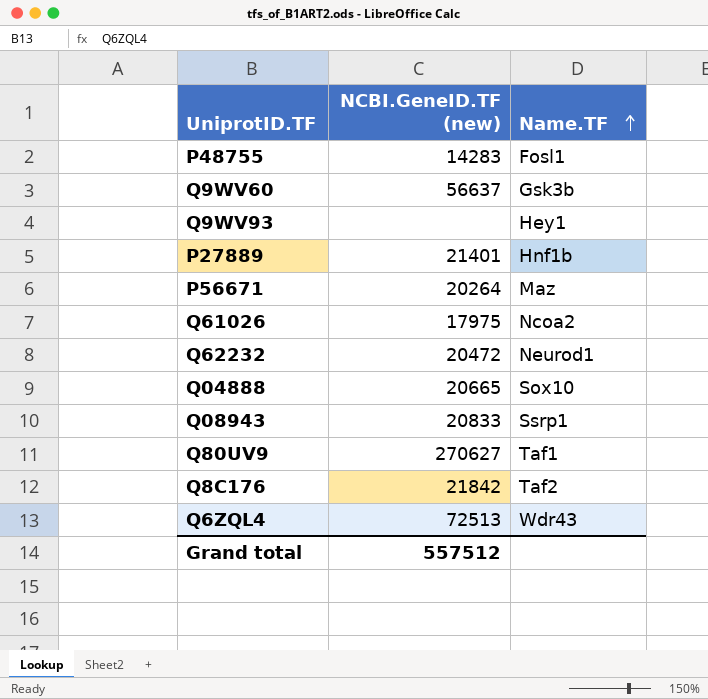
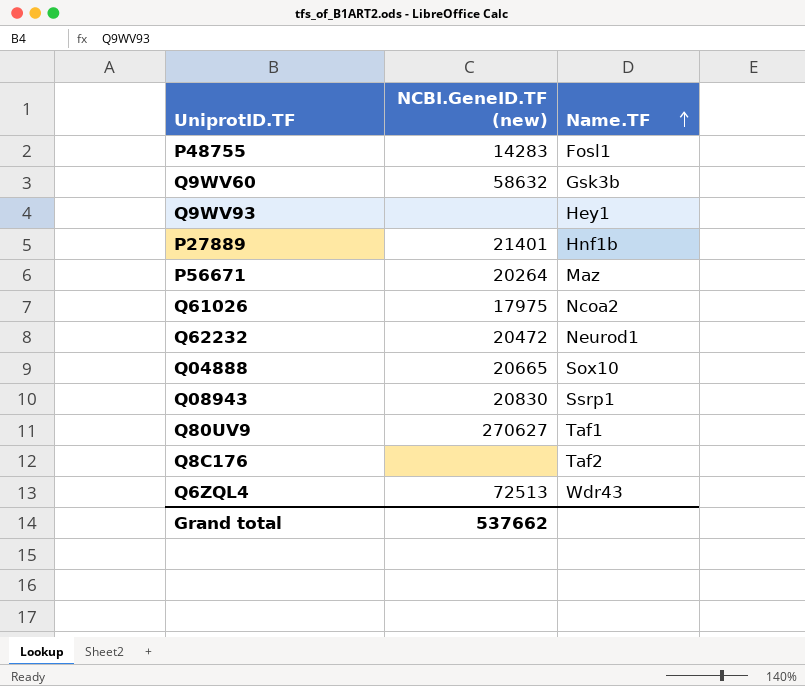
Q9WV60 | NCBI.GeneID.TF (new): 56637 -> 58632
Q08943 | NCBI.GeneID.TF (new): 20833 -> 20830
Q8C176 | NCBI.GeneID.TF (new): 21842 -> none
Grand total | NCBI.GeneID.TF (new): 557512 -> 537662

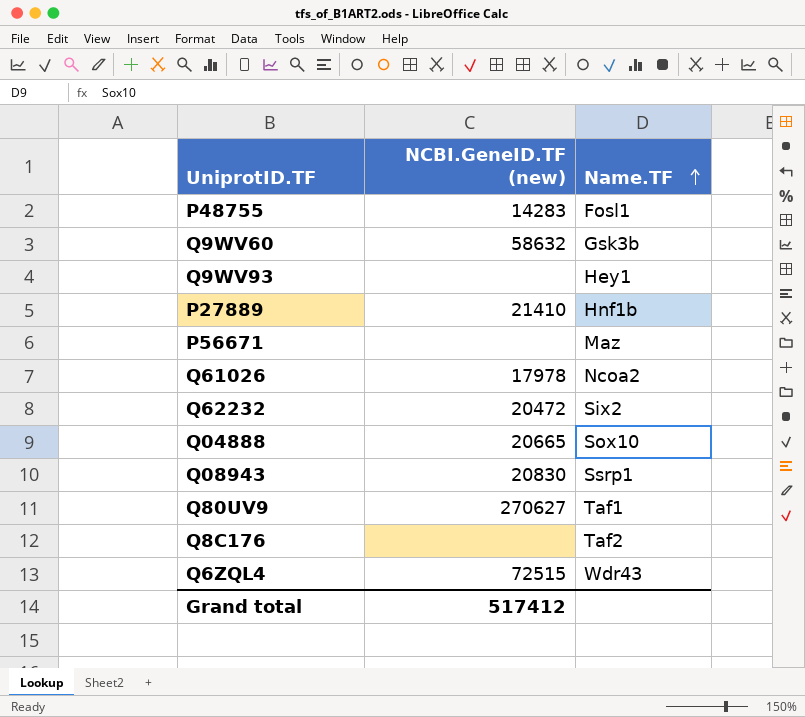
P27889 | NCBI.GeneID.TF (new): 21401 -> 21410
P56671 | NCBI.GeneID.TF (new): 20264 -> none
Q61026 | NCBI.GeneID.TF (new): 17975 -> 17978
Q62232 | Name.TF: Neurod1 -> Six2
Q6ZQL4 | NCBI.GeneID.TF (new): 72513 -> 72515
Grand total | NCBI.GeneID.TF (new): 537662 -> 517412

